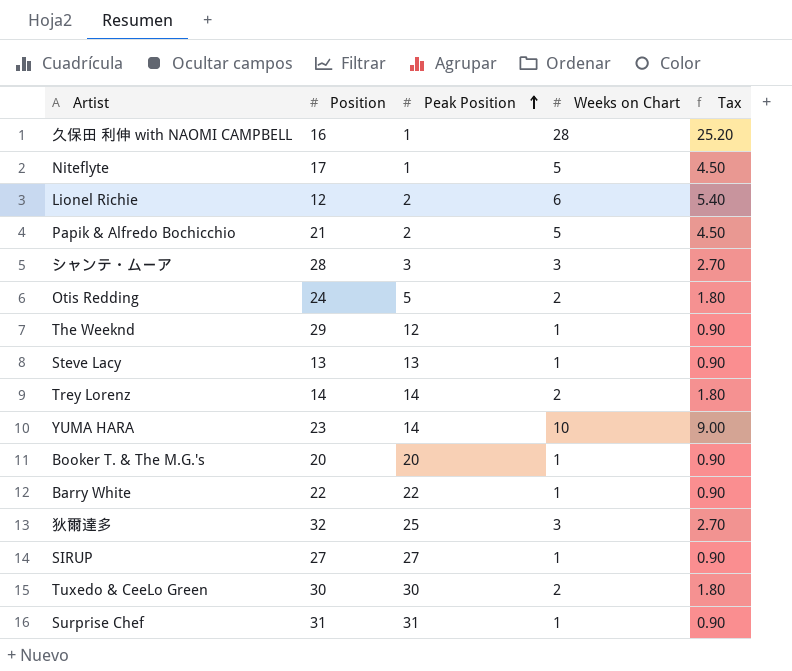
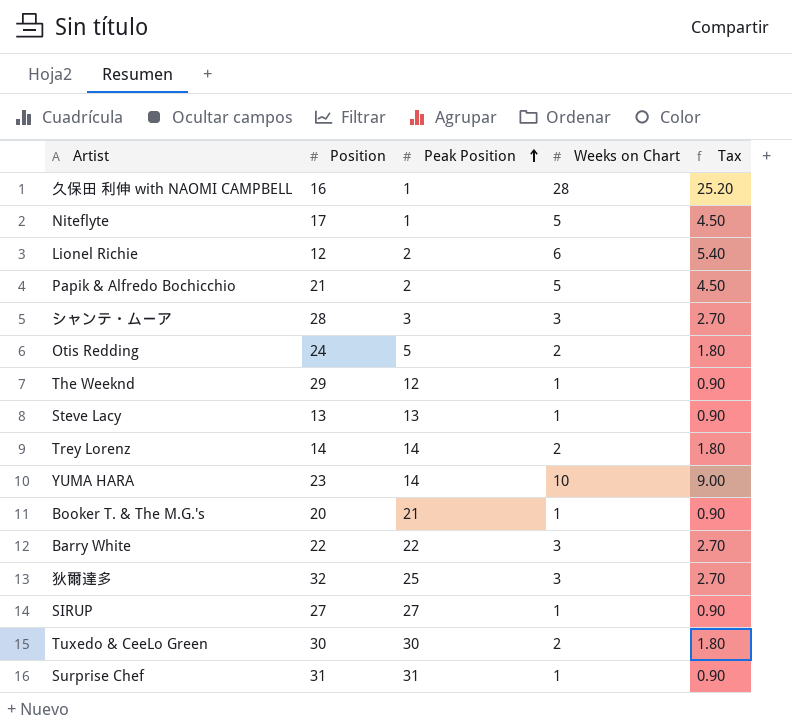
Booker T. & The M.G.'s | Peak Position: 20 -> 21
Barry White | Weeks on Chart: 1 -> 3
Barry White | Tax: 0.90 -> 2.70

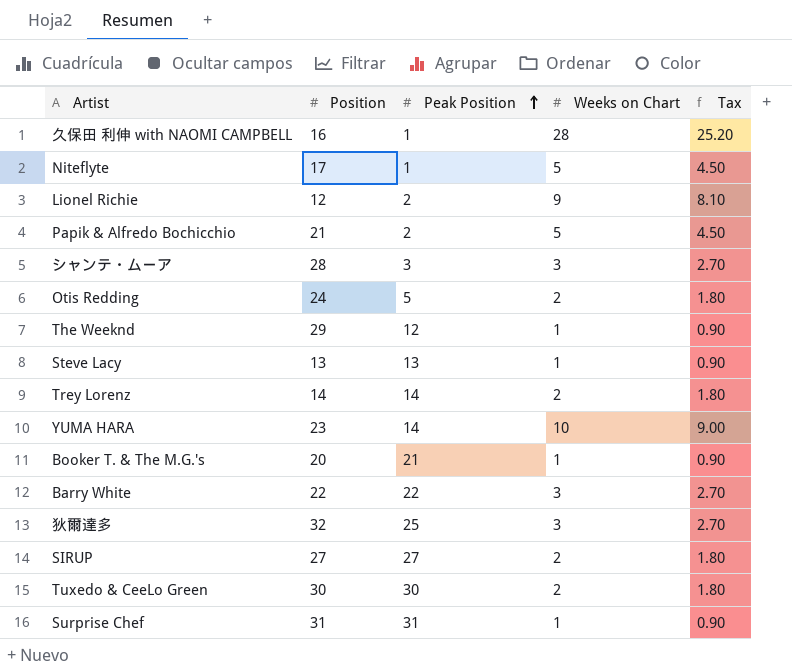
Lionel Richie | Weeks on Chart: 6 -> 9
Lionel Richie | Tax: 5.40 -> 8.10
SIRUP | Weeks on Chart: 1 -> 2
SIRUP | Tax: 0.90 -> 1.80

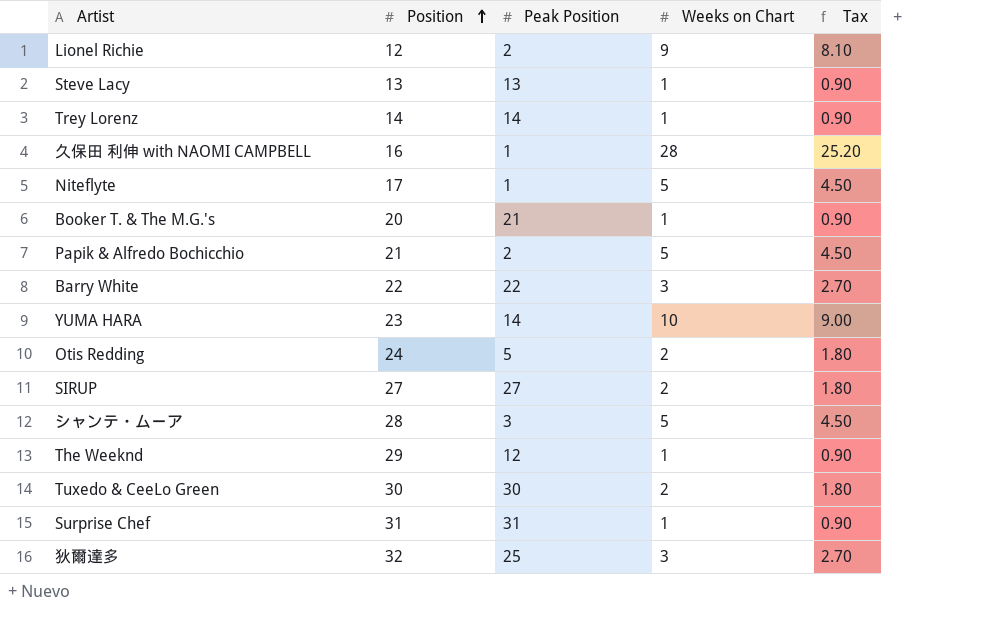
row order: Peak Position ascending -> Position ascending
Trey Lorenz | Weeks on Chart: 2 -> 1
Trey Lorenz | Tax: 1.80 -> 0.90
シャンテ・ムーア | Weeks on Chart: 3 -> 5
シャンテ・ムーア | Tax: 2.70 -> 4.50

